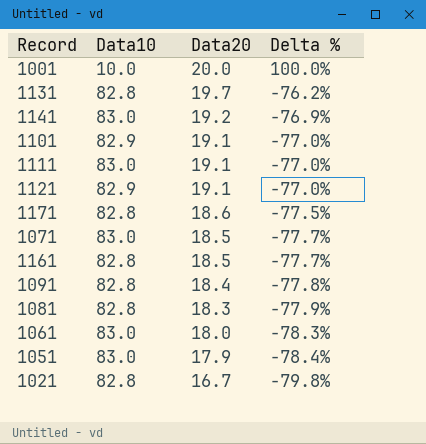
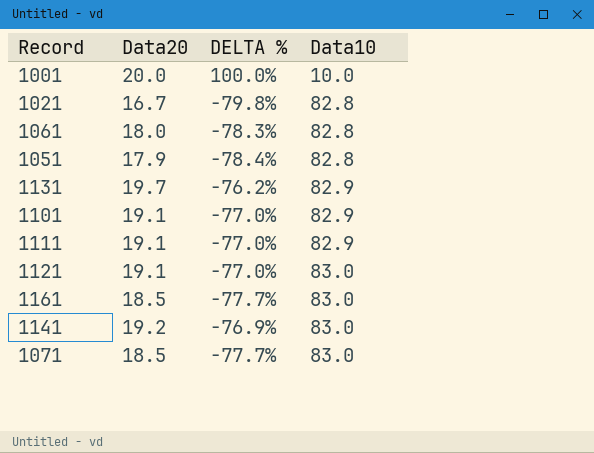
row order: Data20 descending -> Data10 ascending
column name: Delta % -> DELTA %
column Data10 | position: 2 -> 4
row 1171: 82.8 | 18.6 | -77.5% -> none
row 1091: 82.8 | 18.4 | -77.8% -> none
row 1081: 82.8 | 18.3 | -77.9% -> none
1061 | Data10: 83.0 -> 82.8
1051 | Data10: 83.0 -> 82.8
1131 | Data10: 82.8 -> 82.9
1111 | Data10: 83.0 -> 82.9
1121 | Data10: 82.9 -> 83.0
1161 | Data10: 82.8 -> 83.0

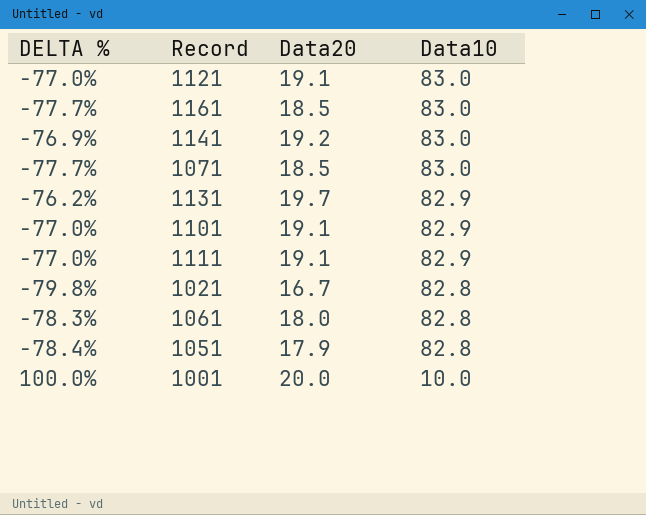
row order: Data10 ascending -> Data10 descending
column DELTA % | position: 3 -> 1

